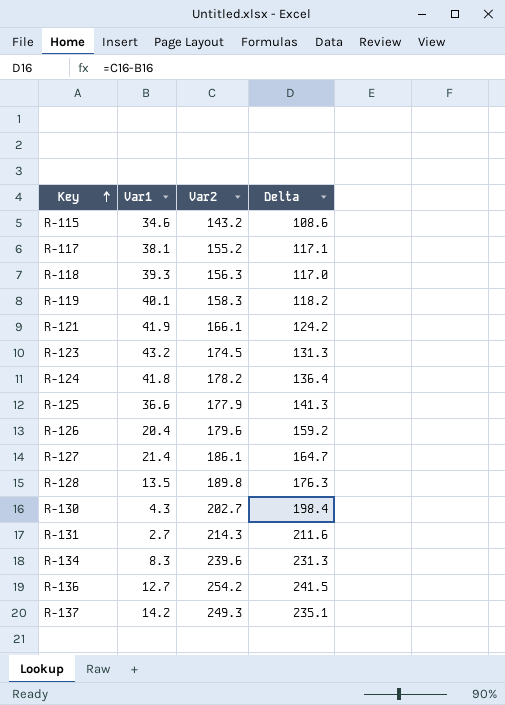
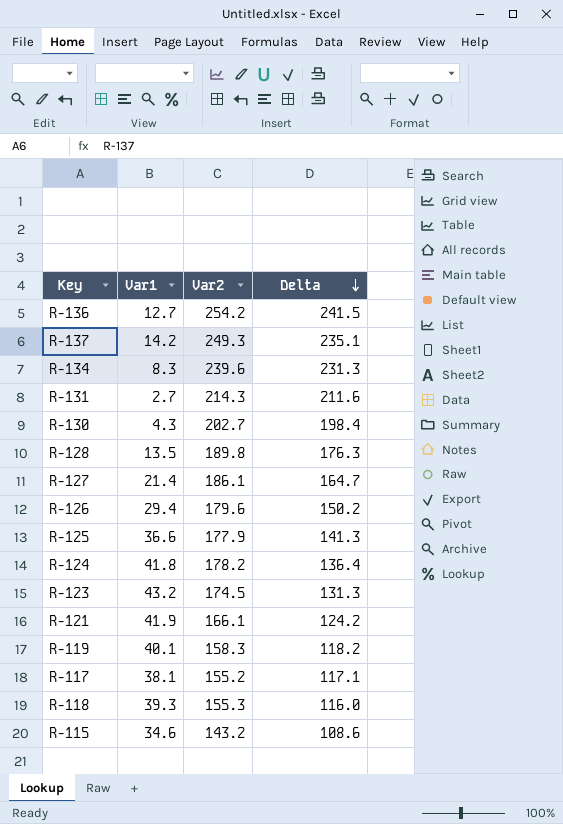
row order: Key ascending -> Delta descending
R-126 | Var1: 20.4 -> 29.4
R-126 | Delta: 159.2 -> 150.2
R-118 | Var2: 156.3 -> 155.3
R-118 | Delta: 117.0 -> 116.0

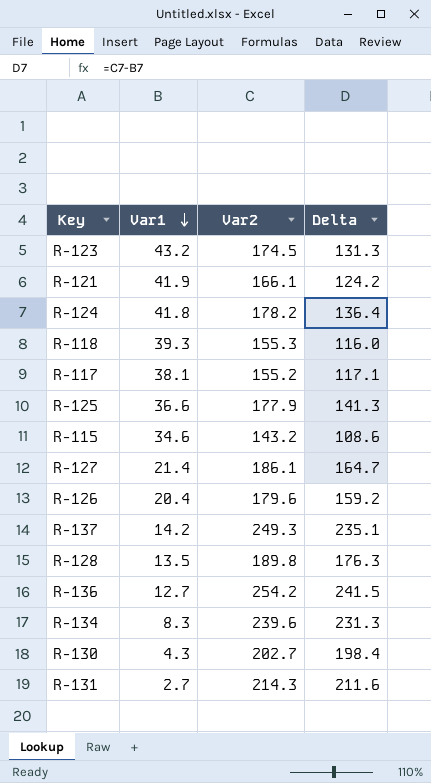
row order: Delta descending -> Var1 descending
row R-119: 40.1 | 158.3 | 118.2 -> none
R-126 | Var1: 29.4 -> 20.4
R-126 | Delta: 150.2 -> 159.2

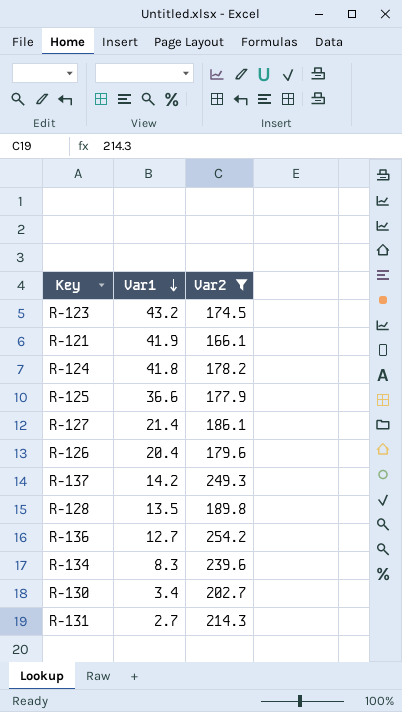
filter: none -> Var2 >= 166.1
column Delta | formula: [Var2] - [Var1] -> none
R-130 | Var1: 4.3 -> 3.4

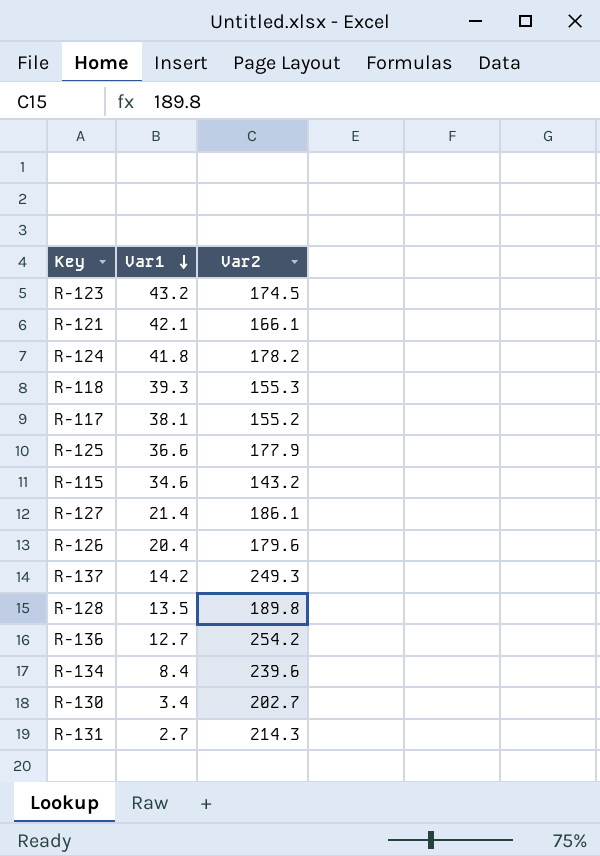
filter: Var2 >= 166.1 -> none
R-121 | Var1: 41.9 -> 42.1
R-134 | Var1: 8.3 -> 8.4

